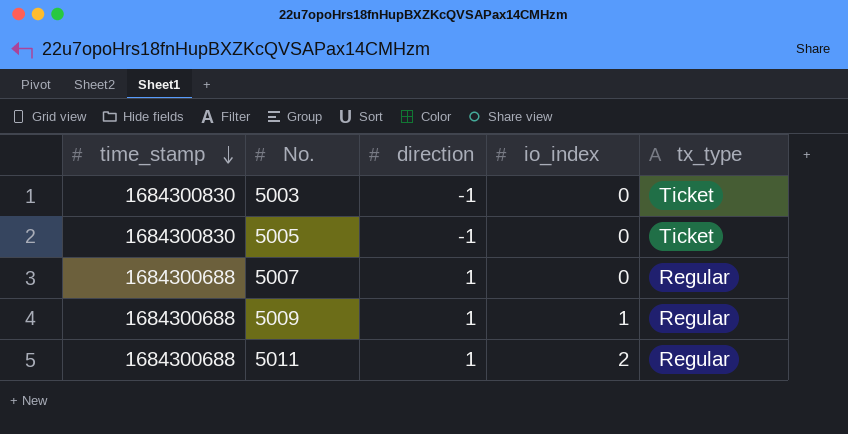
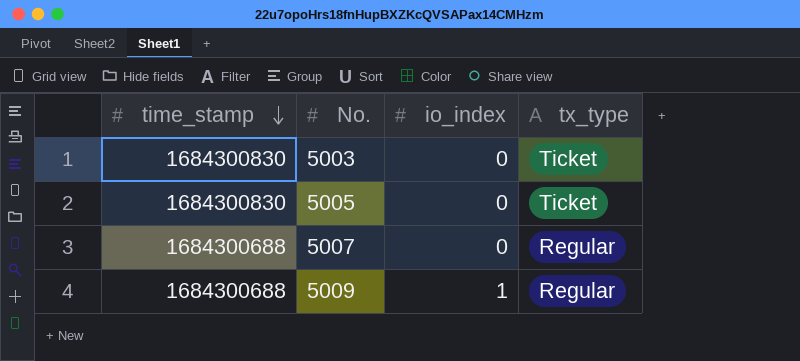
column direction | position: 3 -> none
row 5011: 1684300688 | 1 | 2 | Regular -> none

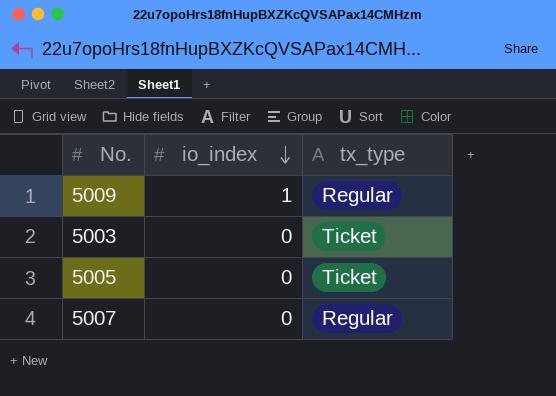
row order: time_stamp descending -> io_index descending
column time_stamp | position: 1 -> none

